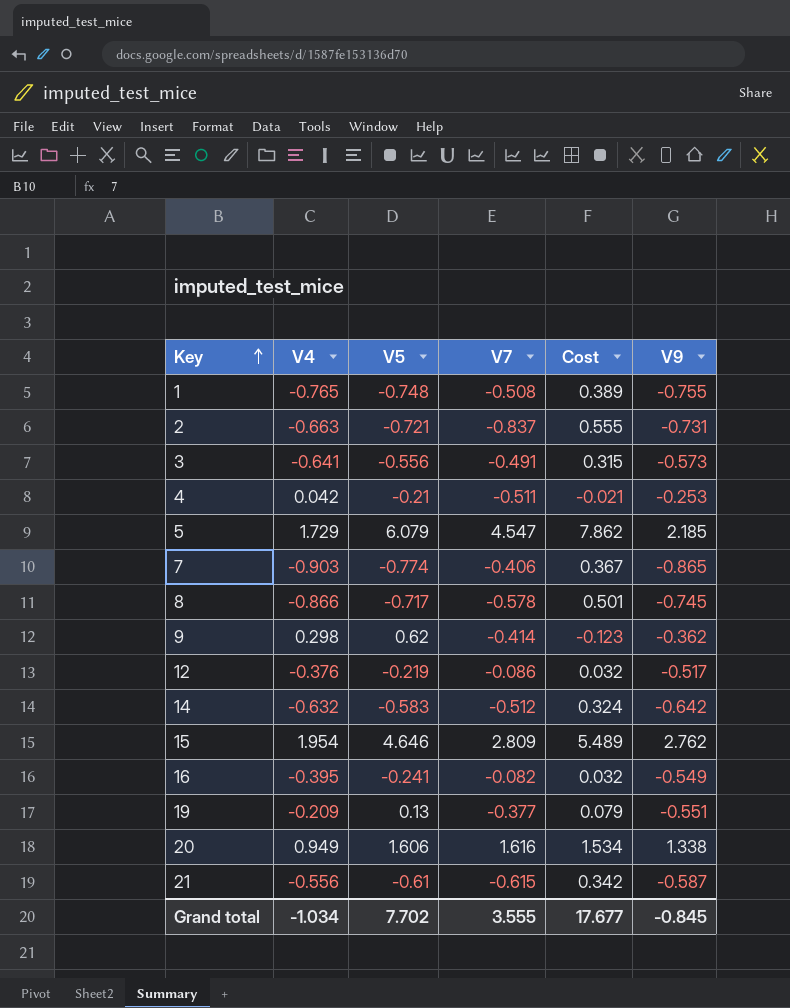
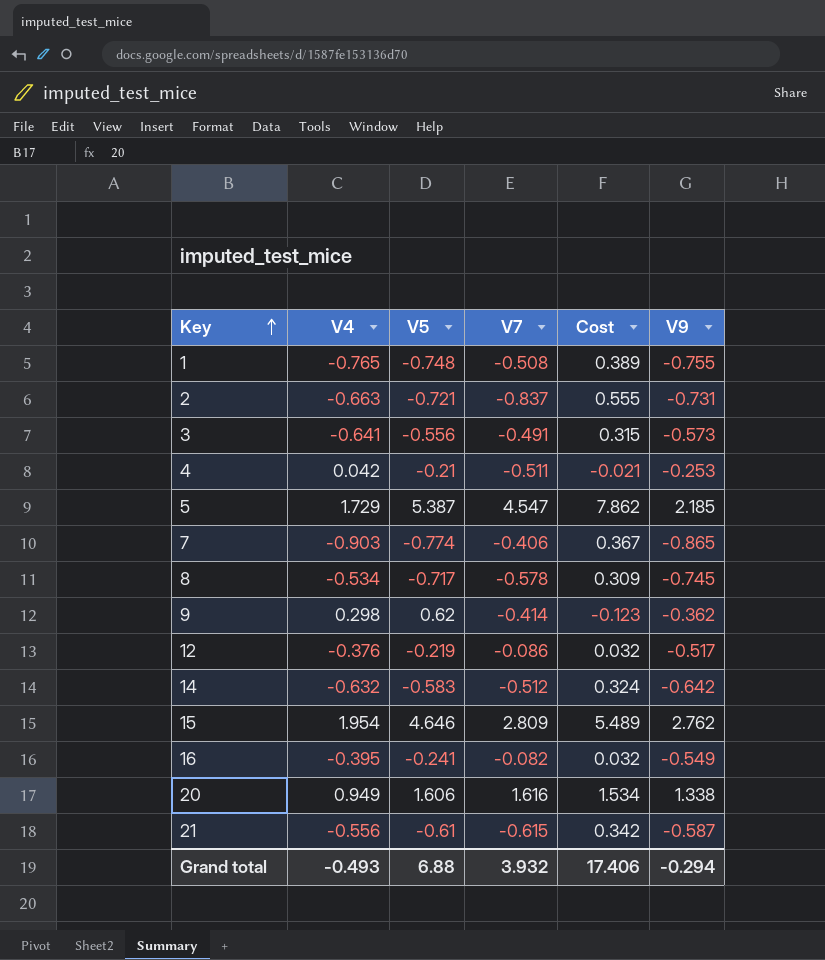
row 19: -0.209 | 0.13 | -0.377 | 0.079 | -0.551 -> none
5 | V5: 6.079 -> 5.387
8 | V4: -0.866 -> -0.534
8 | Cost: 0.501 -> 0.309
Grand total | V4: -1.034 -> -0.493
Grand total | V5: 7.702 -> 6.88
Grand total | V7: 3.555 -> 3.932
Grand total | Cost: 17.677 -> 17.406
Grand total | V9: -0.845 -> -0.294

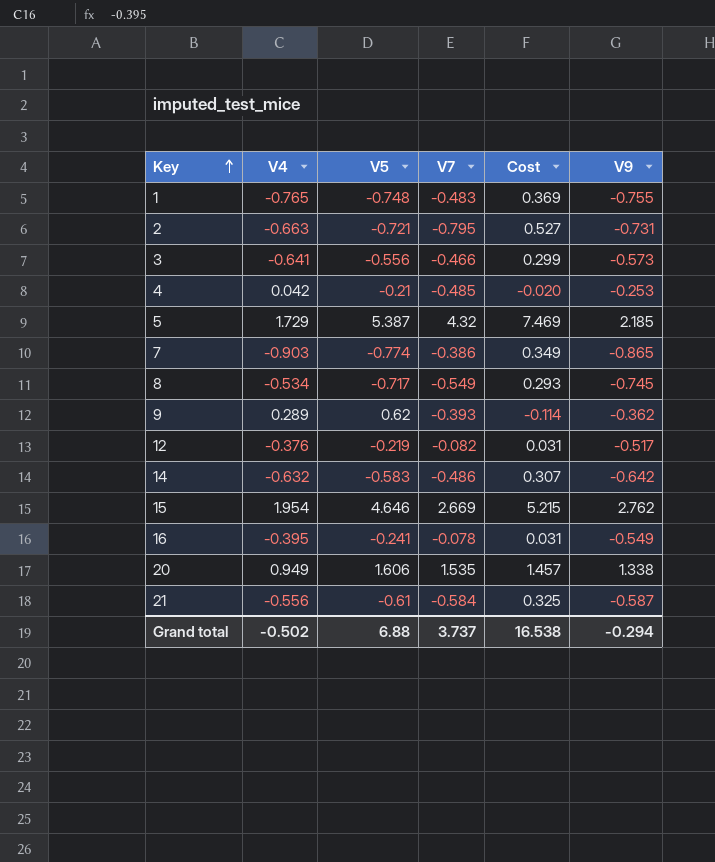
1 | V7: -0.508 -> -0.483
1 | Cost: 0.389 -> 0.369
2 | V7: -0.837 -> -0.795
2 | Cost: 0.555 -> 0.527
3 | V7: -0.491 -> -0.466
3 | Cost: 0.315 -> 0.299
4 | V7: -0.511 -> -0.485
4 | Cost: -0.021 -> -0.020
5 | V7: 4.547 -> 4.32
5 | Cost: 7.862 -> 7.469
7 | V7: -0.406 -> -0.386
7 | Cost: 0.367 -> 0.349
8 | V7: -0.578 -> -0.549
8 | Cost: 0.309 -> 0.293
9 | V4: 0.298 -> 0.289
9 | V7: -0.414 -> -0.393
9 | Cost: -0.123 -> -0.114
12 | V7: -0.086 -> -0.082
12 | Cost: 0.032 -> 0.031
14 | V7: -0.512 -> -0.486
14 | Cost: 0.324 -> 0.307
15 | V7: 2.809 -> 2.669
15 | Cost: 5.489 -> 5.215
16 | V7: -0.082 -> -0.078
16 | Cost: 0.032 -> 0.031
20 | V7: 1.616 -> 1.535
20 | Cost: 1.534 -> 1.457
21 | V7: -0.615 -> -0.584
21 | Cost: 0.342 -> 0.325
Grand total | V4: -0.493 -> -0.502
Grand total | V7: 3.932 -> 3.737
Grand total | Cost: 17.406 -> 16.538

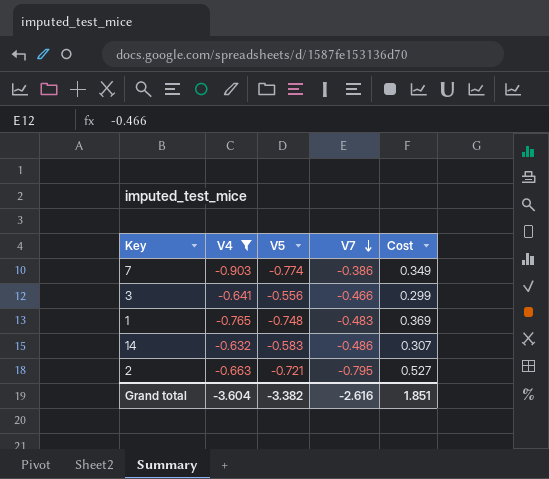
filter: none -> V4 <= -0.632
row order: Key ascending -> V7 descending
column V9 | position: 6 -> none
Grand total | V4: -0.502 -> -3.604
Grand total | V5: 6.88 -> -3.382
Grand total | V7: 3.737 -> -2.616
Grand total | Cost: 16.538 -> 1.851

